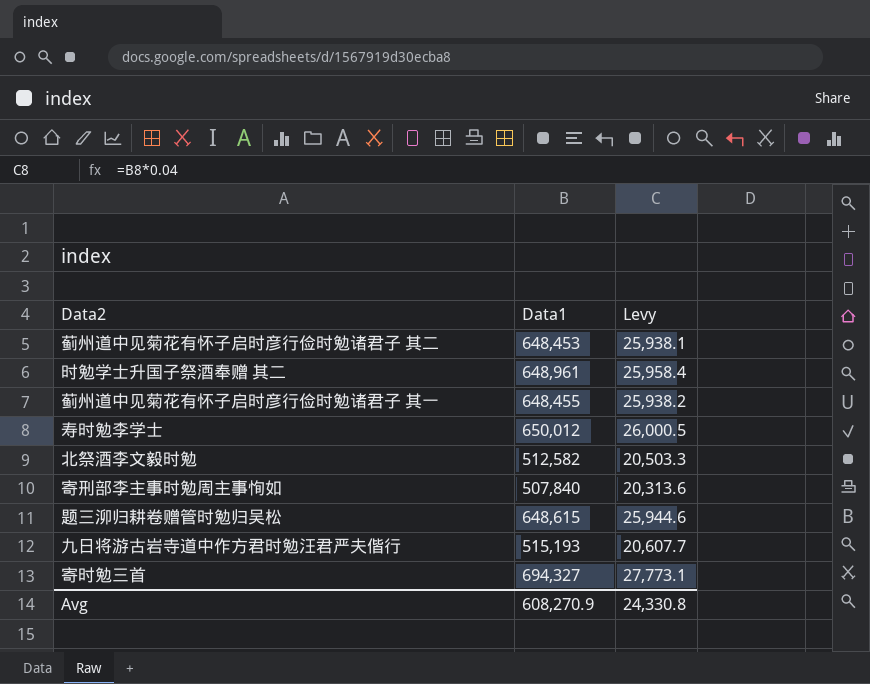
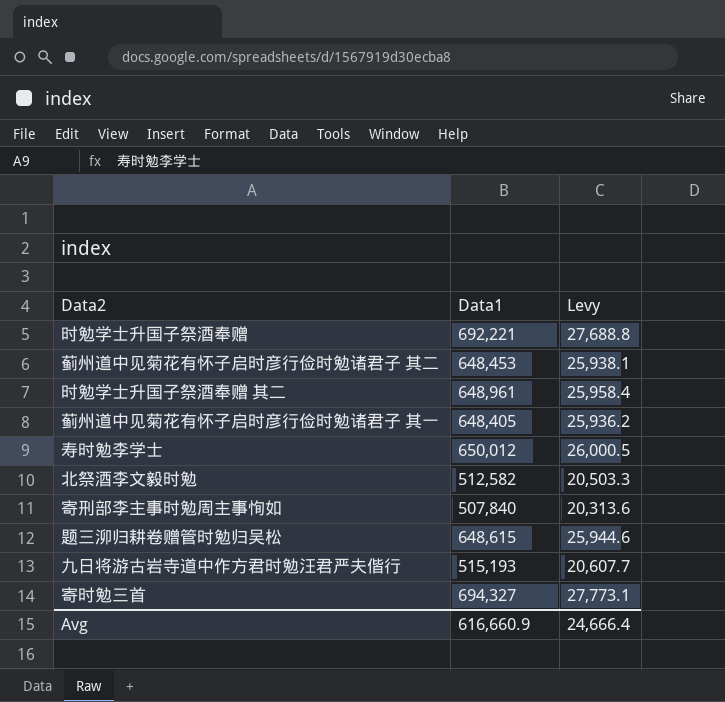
row 时勉学士升国子祭酒奉赠: none -> 692,221 | 27,688.8
蓟州道中见菊花有怀子启时彦行俭时勉诸君子 其一 | Data1: 648,455 -> 648,405
蓟州道中见菊花有怀子启时彦行俭时勉诸君子 其一 | Levy: 25,938.2 -> 25,936.2
Avg | Data1: 608,270.9 -> 616,660.9
Avg | Levy: 24,330.8 -> 24,666.4

